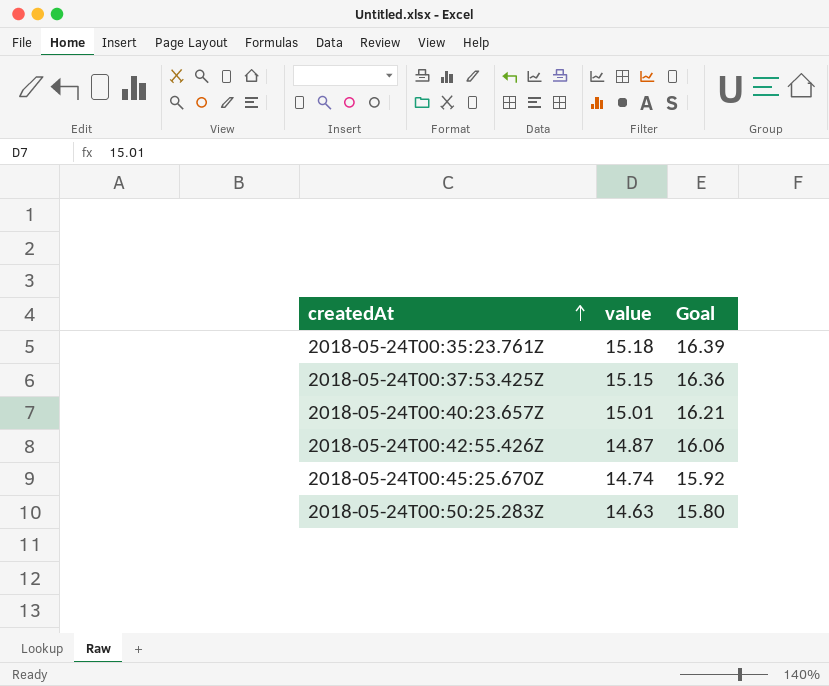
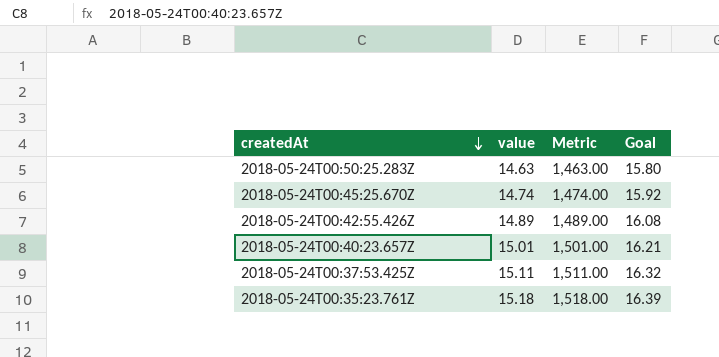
row order: createdAt ascending -> createdAt descending
column Metric | formula: none -> [value] * 100
2018-05-24T00:42:55.426Z | value: 14.87 -> 14.89
2018-05-24T00:42:55.426Z | Goal: 16.06 -> 16.08
2018-05-24T00:37:53.425Z | value: 15.15 -> 15.11
2018-05-24T00:37:53.425Z | Goal: 16.36 -> 16.32

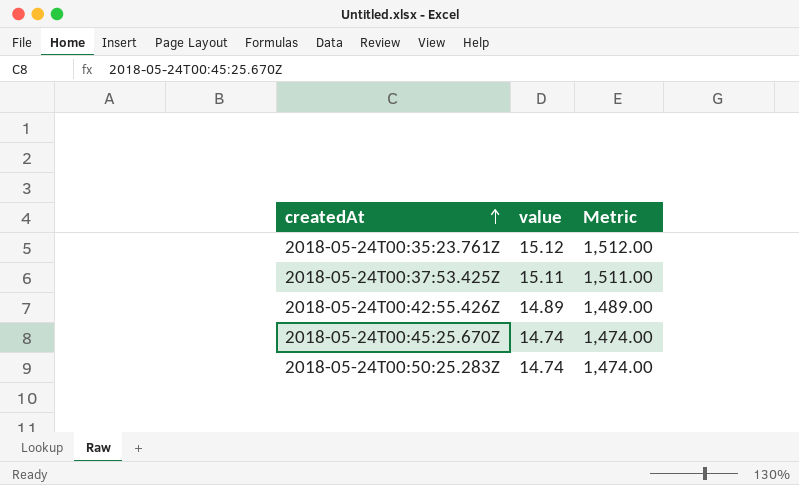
row order: createdAt descending -> createdAt ascending
column Goal | formula: [value] * 1.08 -> none
row 2018-05-24T00:40:23.657Z: 15.01 | 1,501.00 | 16.21 -> none
2018-05-24T00:35:23.761Z | value: 15.18 -> 15.12
2018-05-24T00:35:23.761Z | Metric: 1,518.00 -> 1,512.00
2018-05-24T00:50:25.283Z | value: 14.63 -> 14.74
2018-05-24T00:50:25.283Z | Metric: 1,463.00 -> 1,474.00

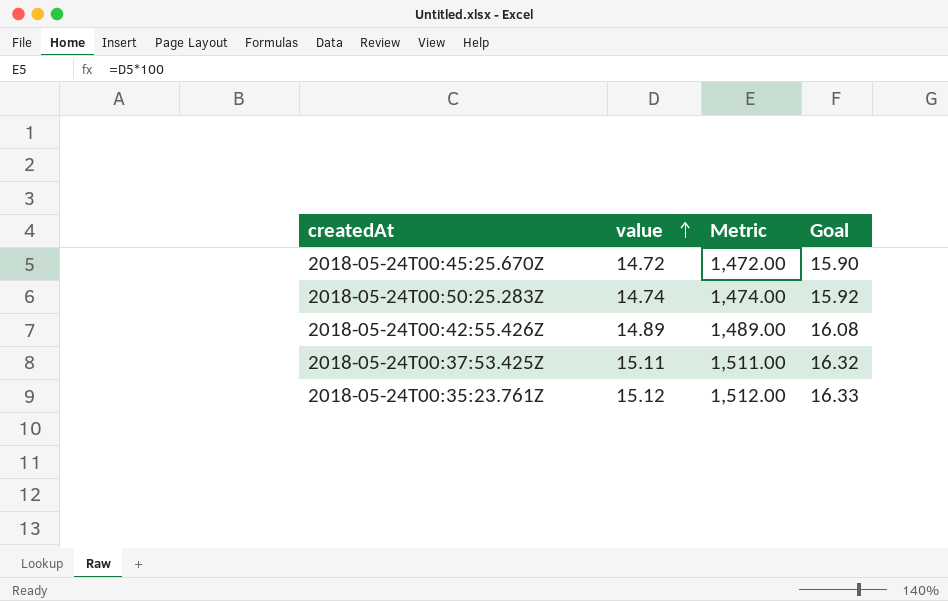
row order: createdAt ascending -> value ascending
column Goal | formula: none -> [value] * 1.08
2018-05-24T00:45:25.670Z | value: 14.74 -> 14.72
2018-05-24T00:45:25.670Z | Metric: 1,474.00 -> 1,472.00

